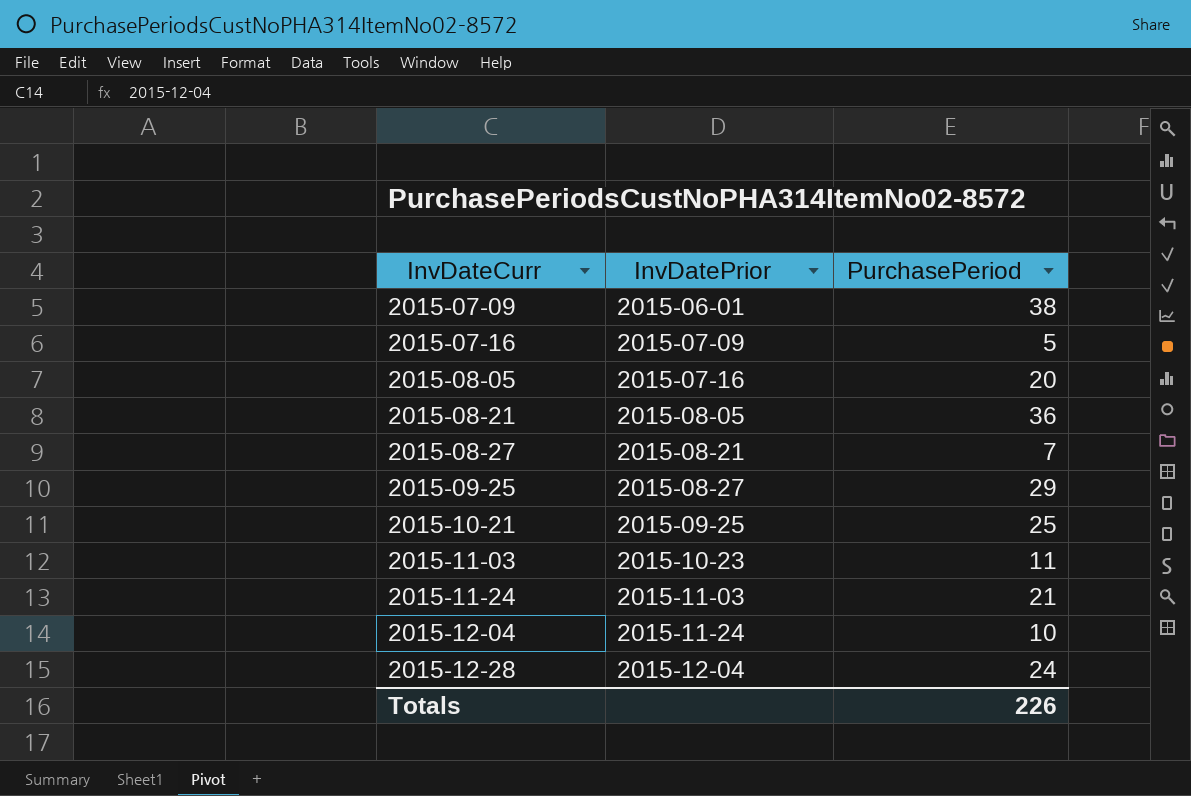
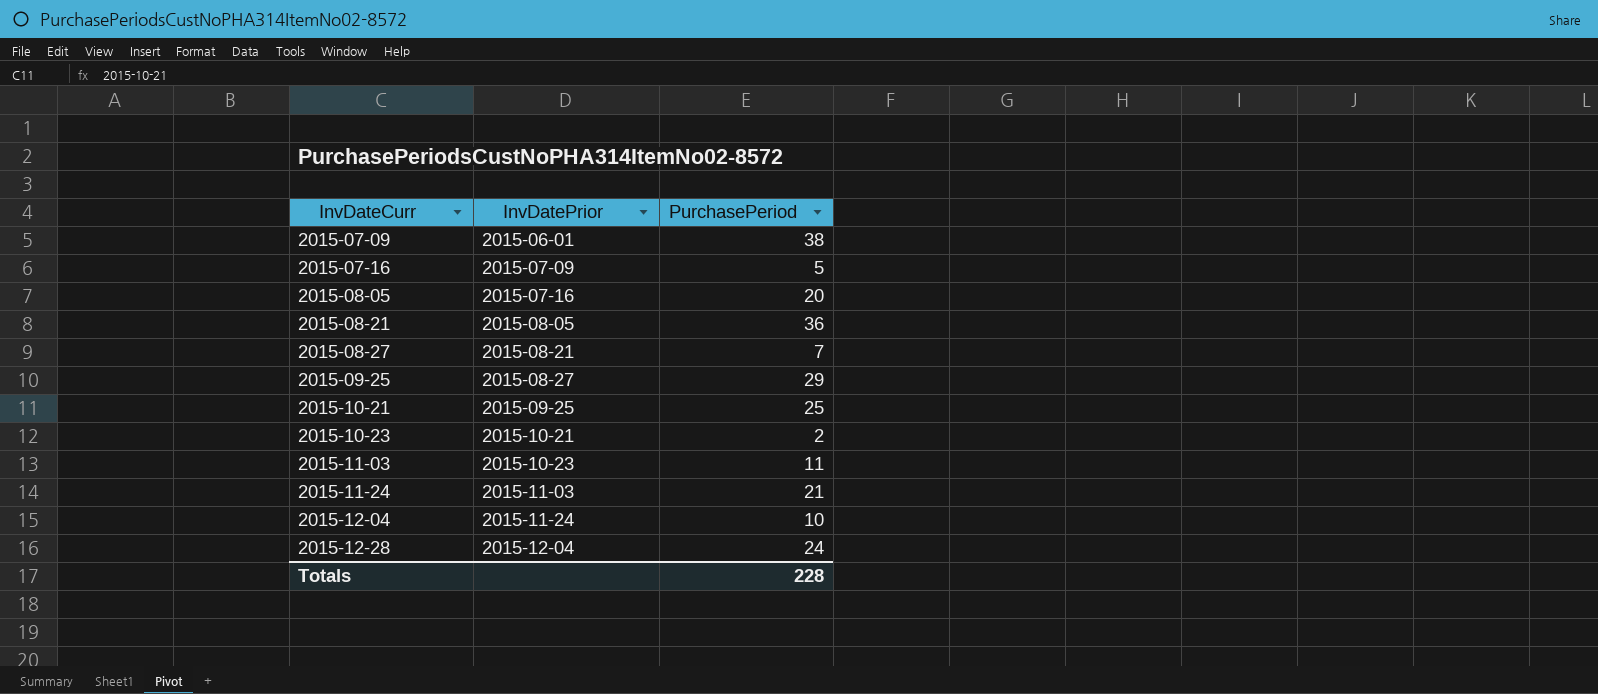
row 2015-10-23: none -> 2015-10-21 | 2
Totals | PurchasePeriod: 226 -> 228

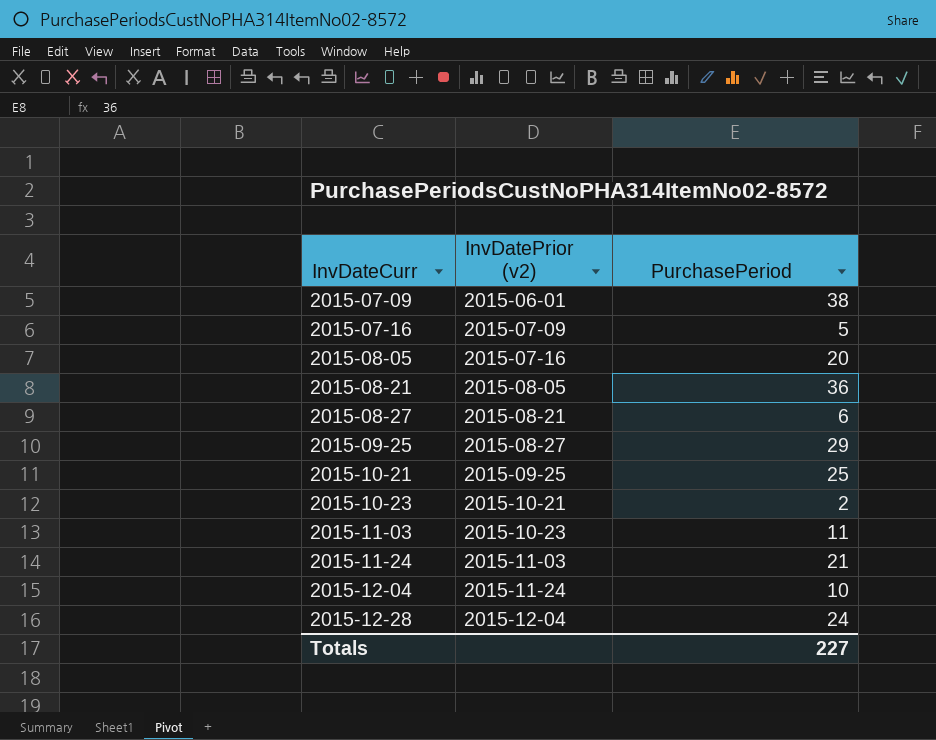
column name: InvDatePrior -> InvDatePrior (v2)
2015-08-27 | PurchasePeriod: 7 -> 6
Totals | PurchasePeriod: 228 -> 227

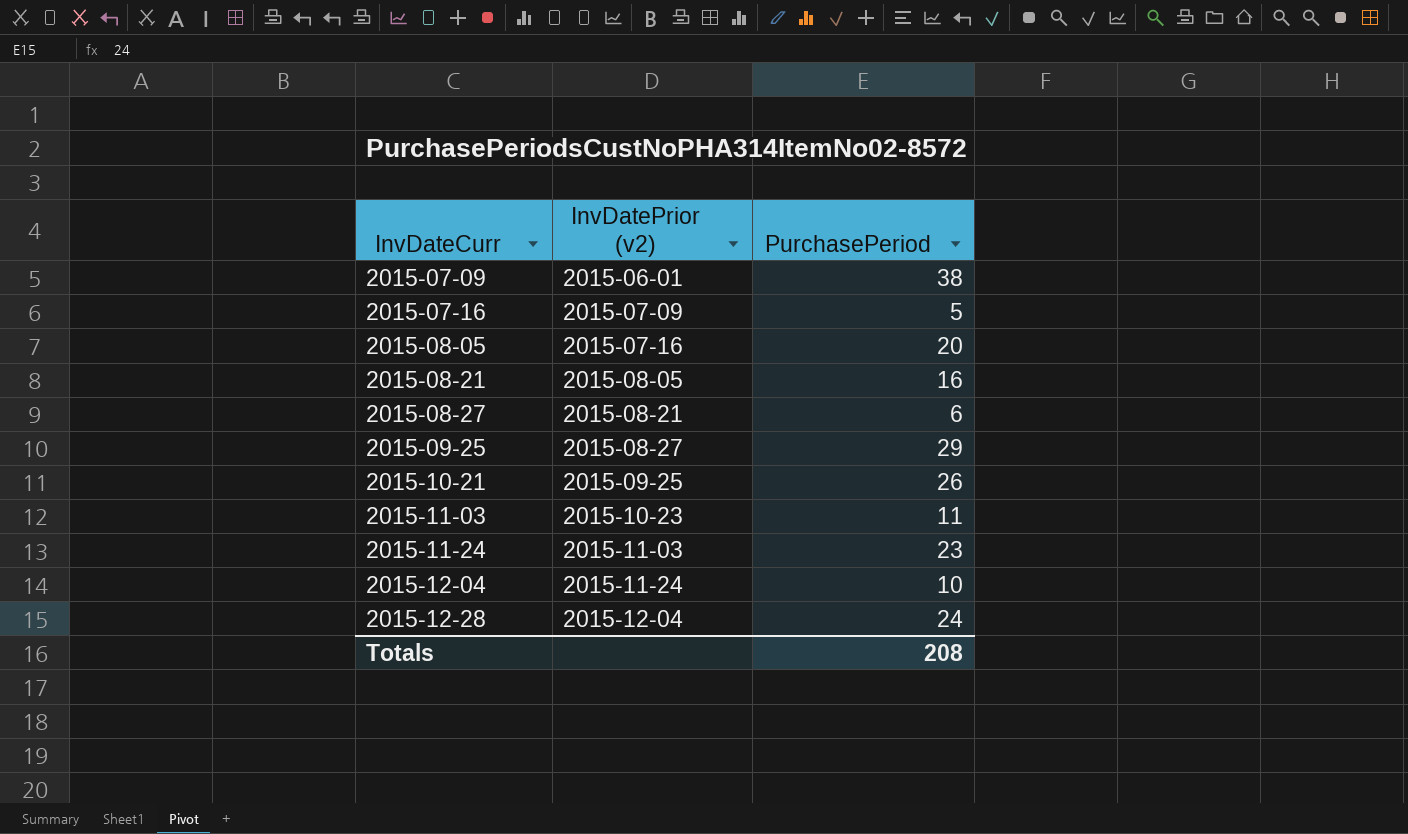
row 2015-10-23: 2015-10-21 | 2 -> none
2015-08-21 | PurchasePeriod: 36 -> 16
2015-10-21 | PurchasePeriod: 25 -> 26
2015-11-24 | PurchasePeriod: 21 -> 23
Totals | PurchasePeriod: 227 -> 208

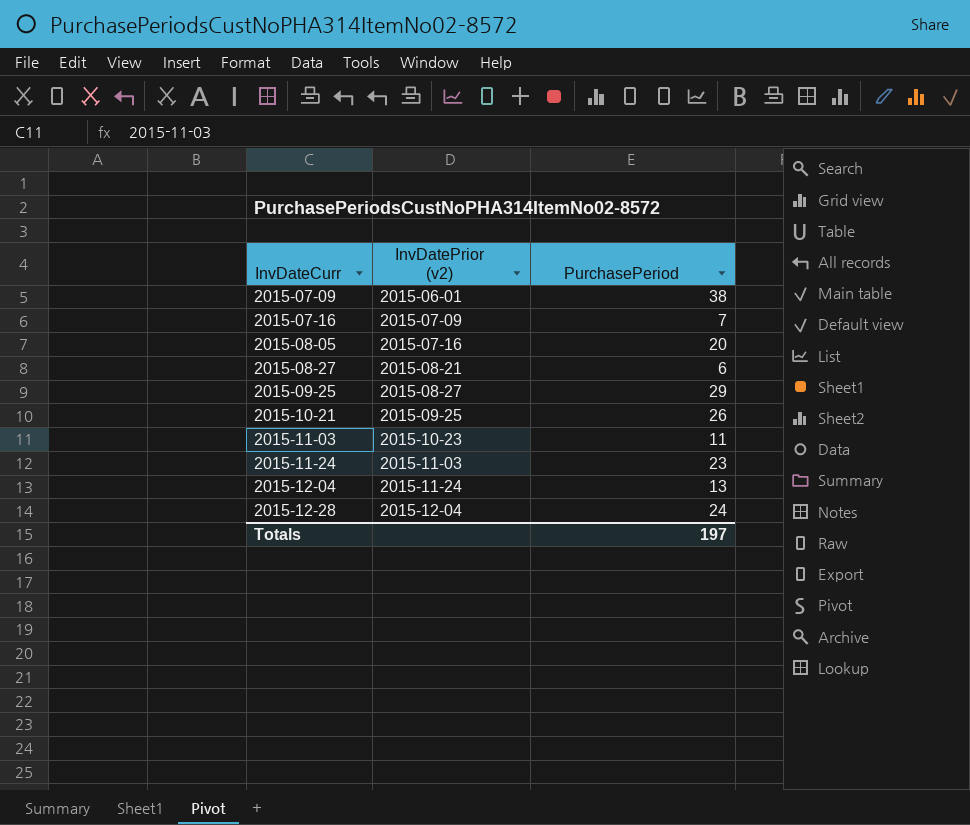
row 2015-08-21: 2015-08-05 | 16 -> none
2015-07-16 | PurchasePeriod: 5 -> 7
2015-12-04 | PurchasePeriod: 10 -> 13
Totals | PurchasePeriod: 208 -> 197

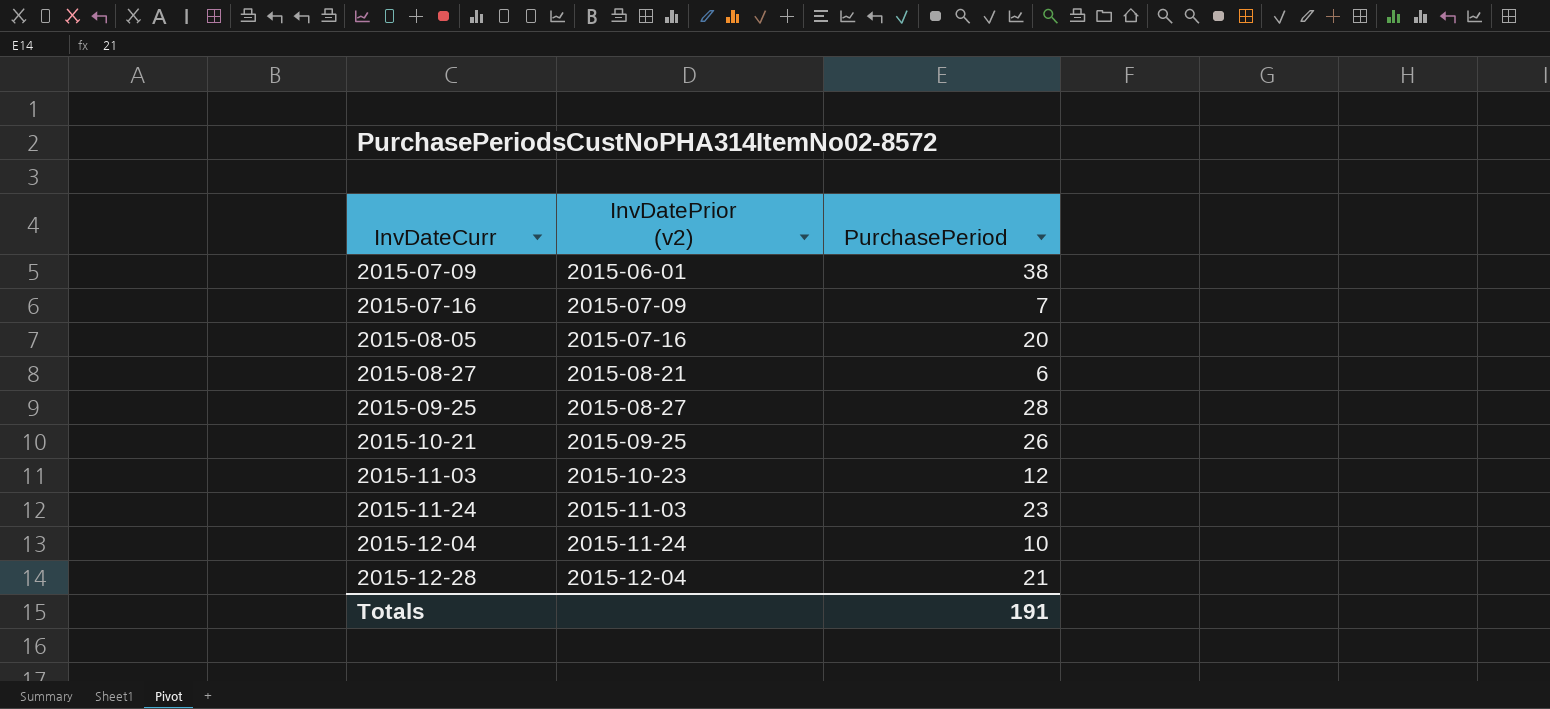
2015-09-25 | PurchasePeriod: 29 -> 28
2015-11-03 | PurchasePeriod: 11 -> 12
2015-12-04 | PurchasePeriod: 13 -> 10
2015-12-28 | PurchasePeriod: 24 -> 21
Totals | PurchasePeriod: 197 -> 191

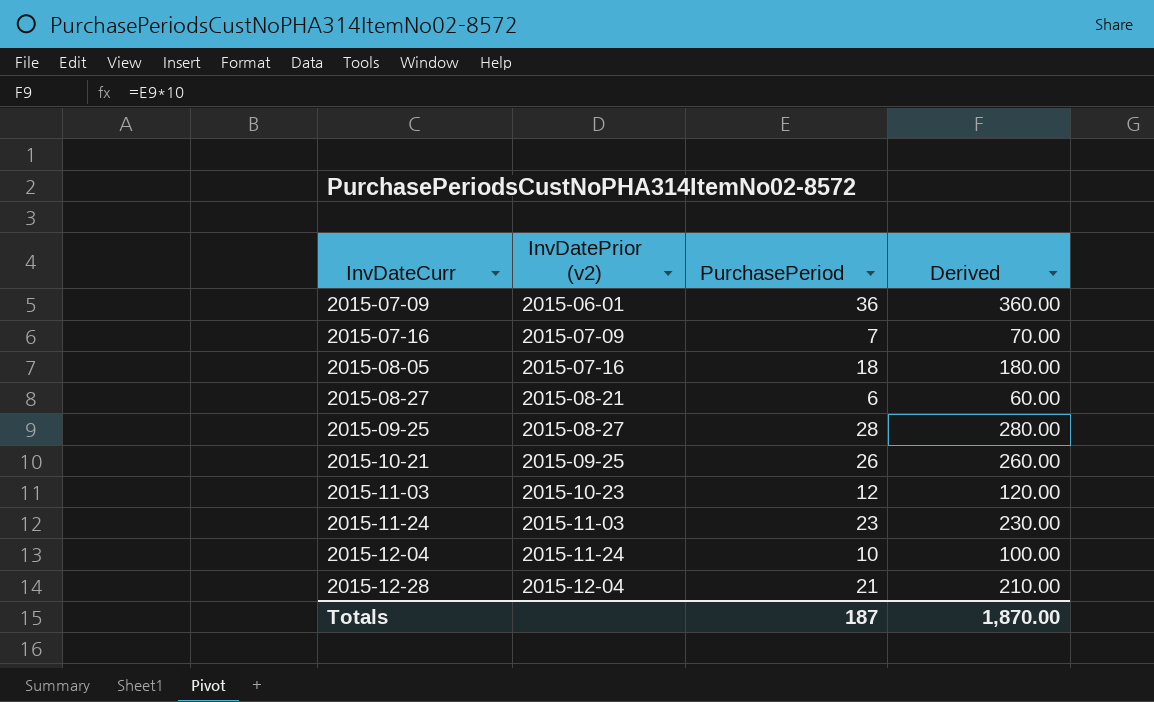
column Derived | formula: none -> [PurchasePeriod] * 10
2015-07-09 | PurchasePeriod: 38 -> 36
2015-08-05 | PurchasePeriod: 20 -> 18
Totals | PurchasePeriod: 191 -> 187

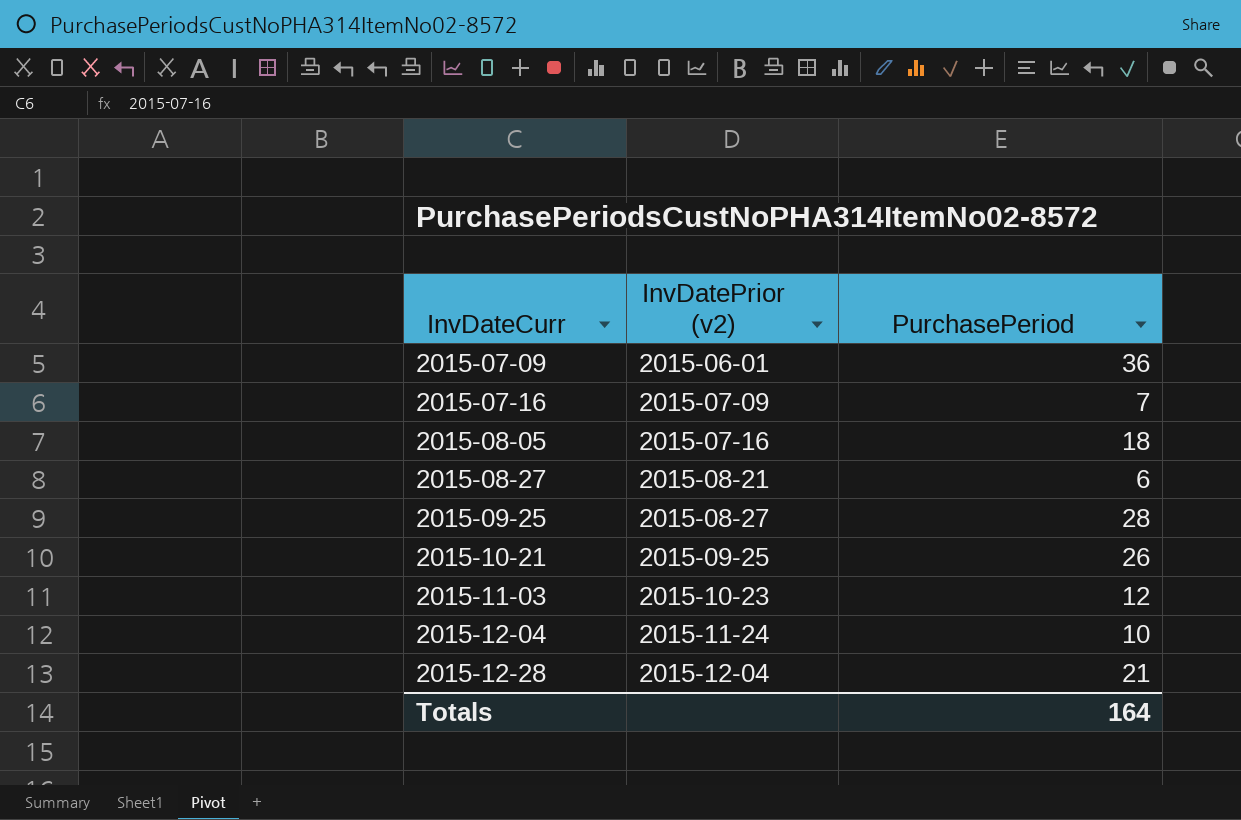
column Derived | formula: [PurchasePeriod] * 10 -> none
row 2015-11-24: 2015-11-03 | 23 | 230.00 -> none
Totals | PurchasePeriod: 187 -> 164

